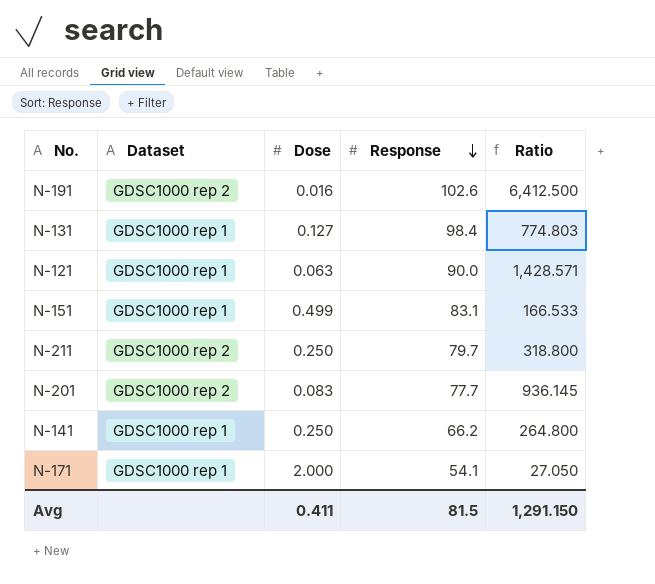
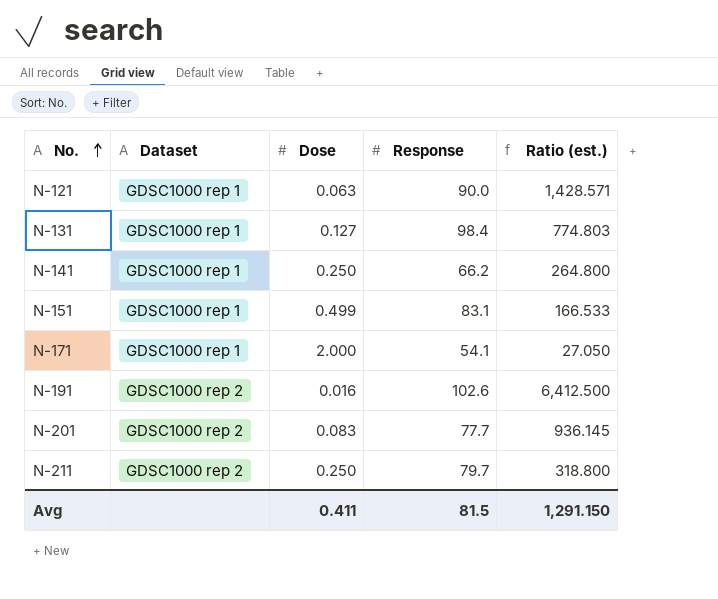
row order: Response descending -> No. ascending
column name: Ratio -> Ratio (est.)

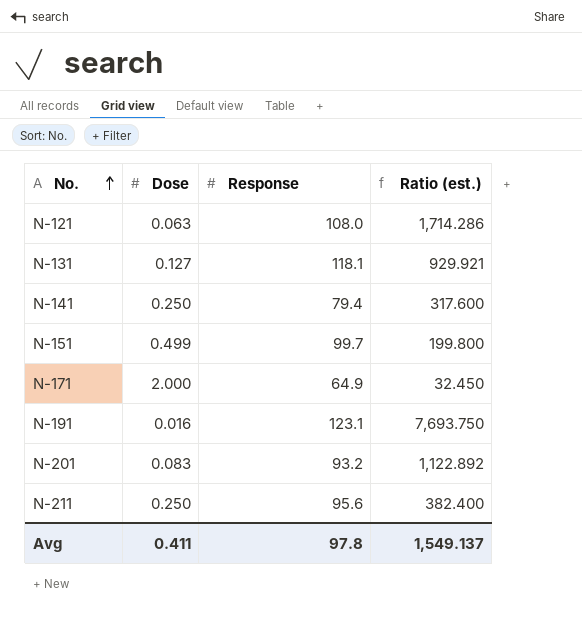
column Dataset | position: 2 -> none
N-121 | Response: 90.0 -> 108.0
N-121 | Ratio (est.): 1,428.571 -> 1,714.286
N-131 | Response: 98.4 -> 118.1
N-131 | Ratio (est.): 774.803 -> 929.921
N-141 | Response: 66.2 -> 79.4
N-141 | Ratio (est.): 264.800 -> 317.600
N-151 | Response: 83.1 -> 99.7
N-151 | Ratio (est.): 166.533 -> 199.800
N-171 | Response: 54.1 -> 64.9
N-171 | Ratio (est.): 27.050 -> 32.450
N-191 | Response: 102.6 -> 123.1
N-191 | Ratio (est.): 6,412.500 -> 7,693.750
N-201 | Response: 77.7 -> 93.2
N-201 | Ratio (est.): 936.145 -> 1,122.892
N-211 | Response: 79.7 -> 95.6
N-211 | Ratio (est.): 318.800 -> 382.400
Avg | Response: 81.5 -> 97.8
Avg | Ratio (est.): 1,291.150 -> 1,549.137

